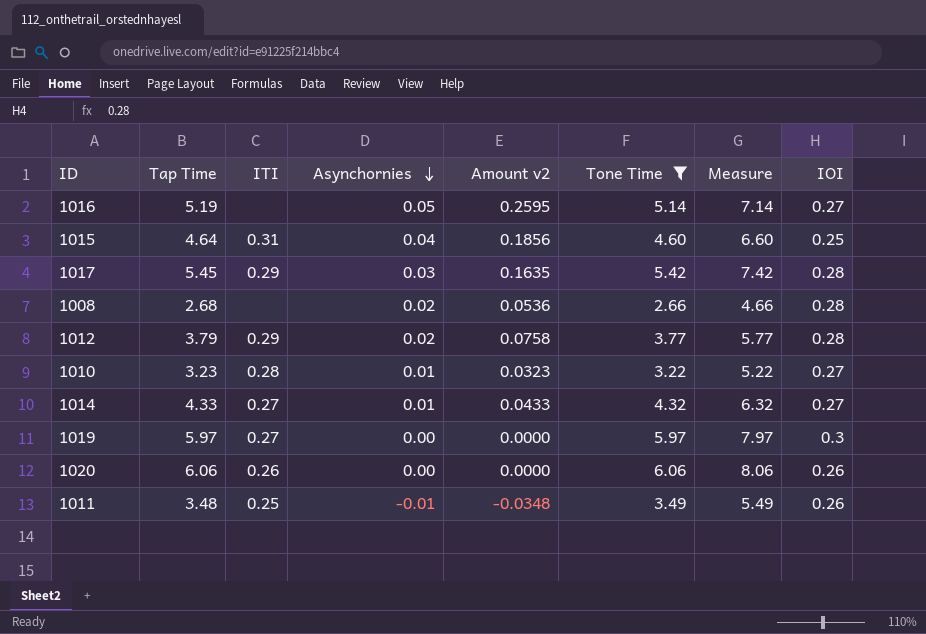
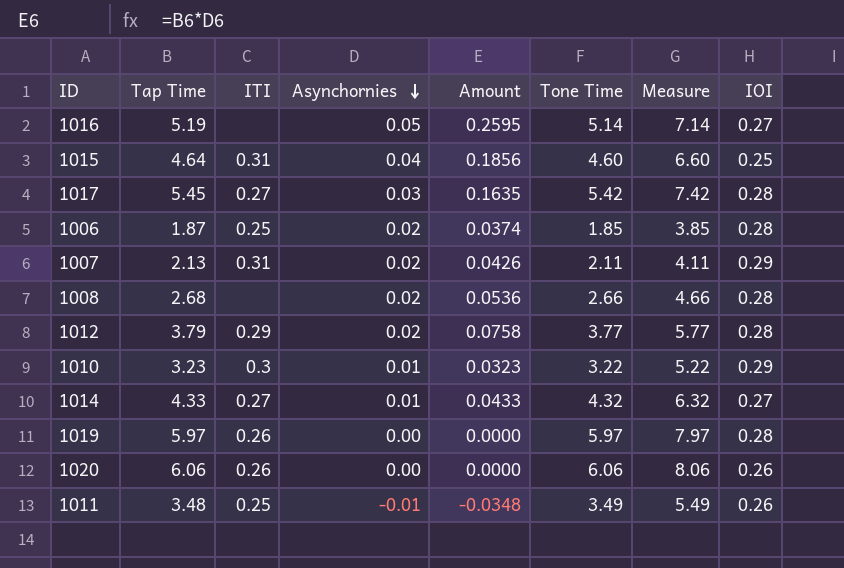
filter: Tone Time >= 2.66 -> none
column name: Amount v2 -> Amount
1017 | ITI: 0.29 -> 0.27
1010 | ITI: 0.28 -> 0.3
1010 | IOI: 0.27 -> 0.29
1019 | ITI: 0.27 -> 0.26
1019 | IOI: 0.3 -> 0.28

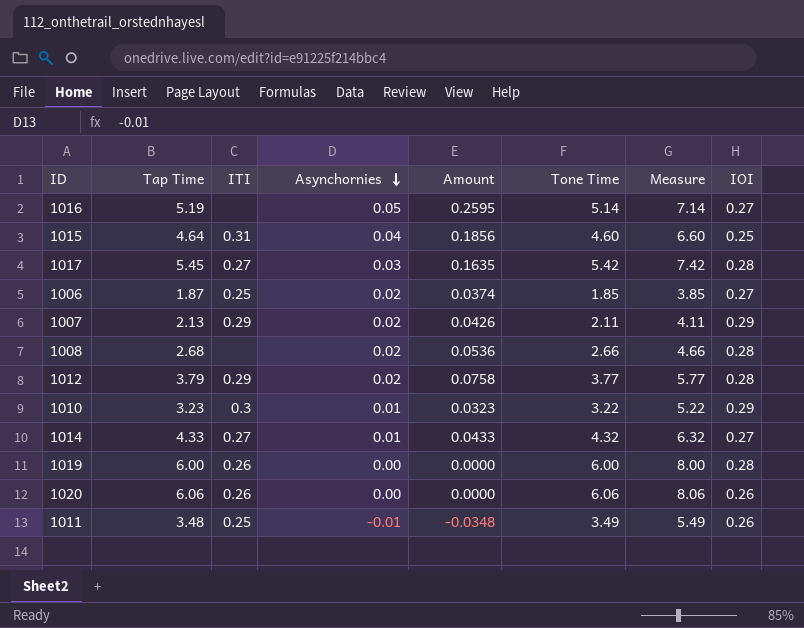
1006 | IOI: 0.28 -> 0.27
1007 | ITI: 0.31 -> 0.29
1019 | Tap Time: 5.97 -> 6.00
1019 | Tone Time: 5.97 -> 6.00
1019 | Measure: 7.97 -> 8.00

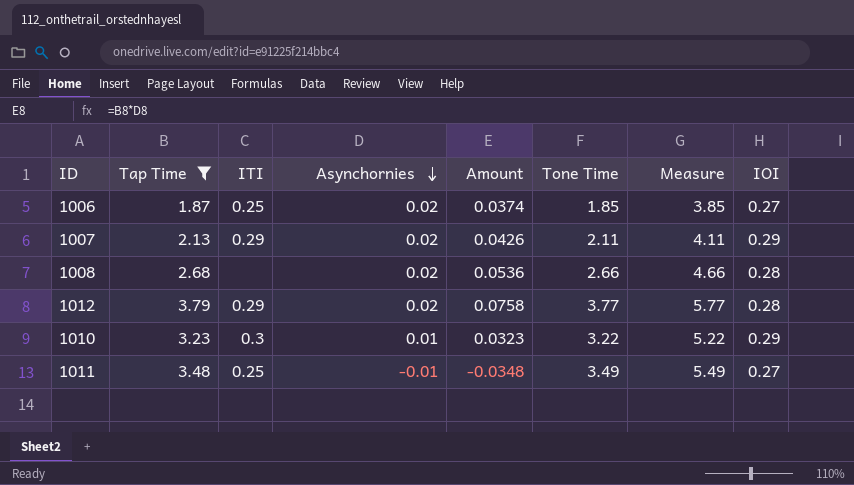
filter: none -> Tap Time <= 3.79
1011 | IOI: 0.26 -> 0.27

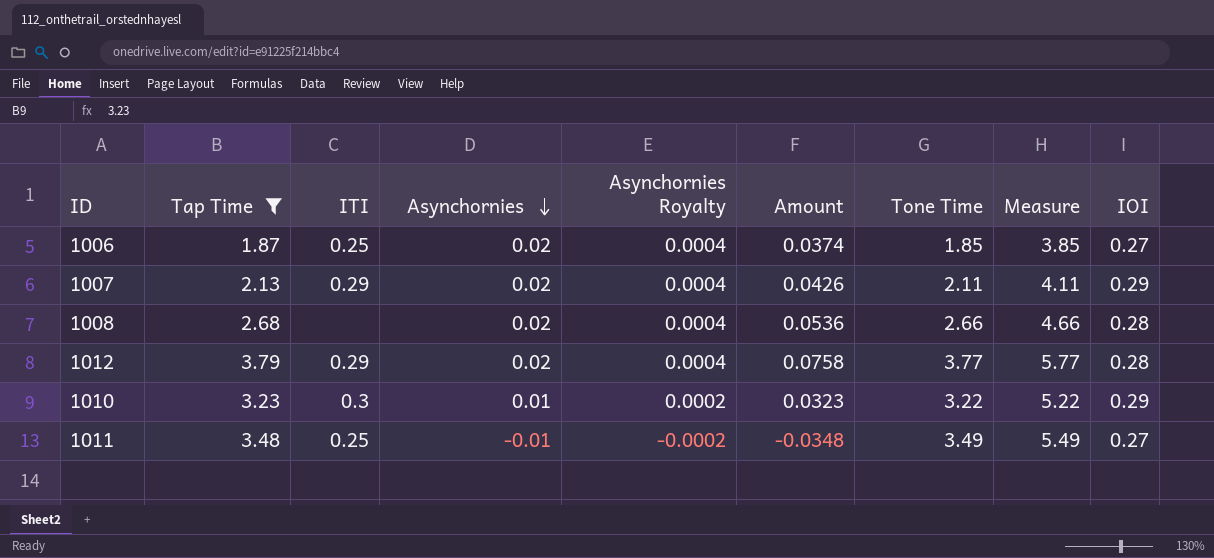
column Asynchornies Royalty | formula: none -> [Asynchornies] * 0.02

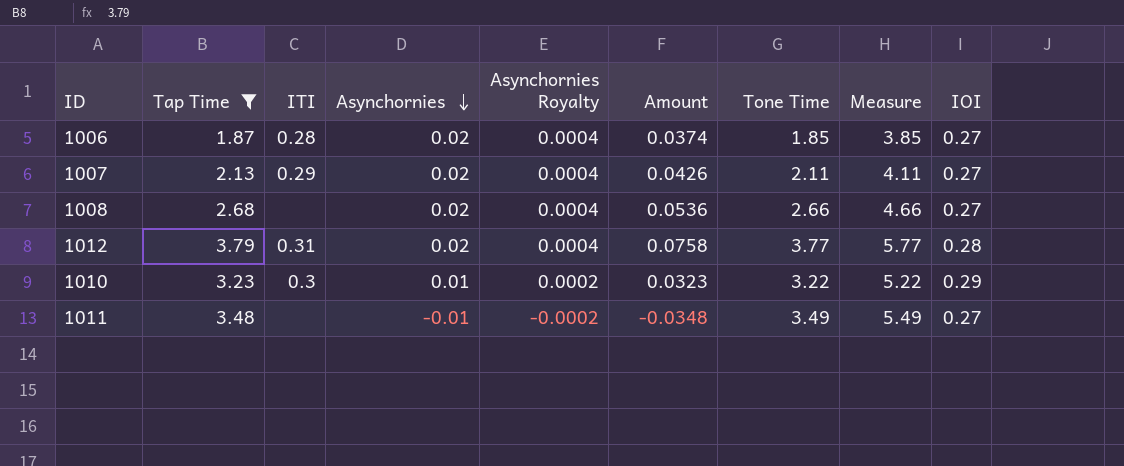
1006 | ITI: 0.25 -> 0.28
1007 | IOI: 0.29 -> 0.27
1008 | IOI: 0.28 -> 0.27
1012 | ITI: 0.29 -> 0.31
1011 | ITI: 0.25 -> none

